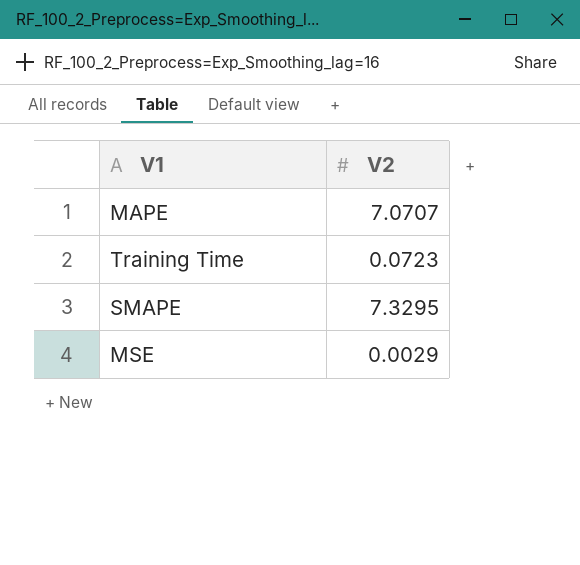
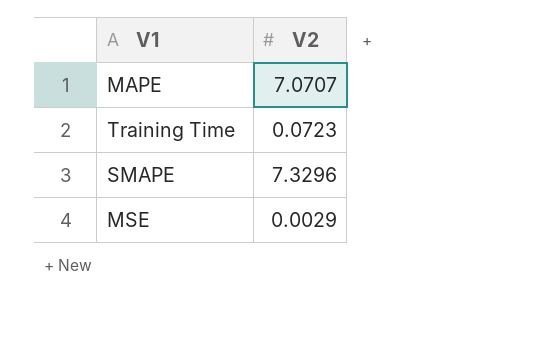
SMAPE | V2: 7.3295 -> 7.3296

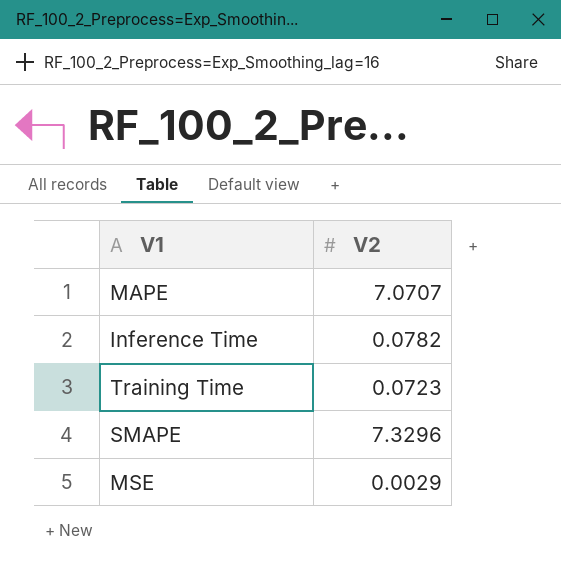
row Inference Time: none -> 0.0782

